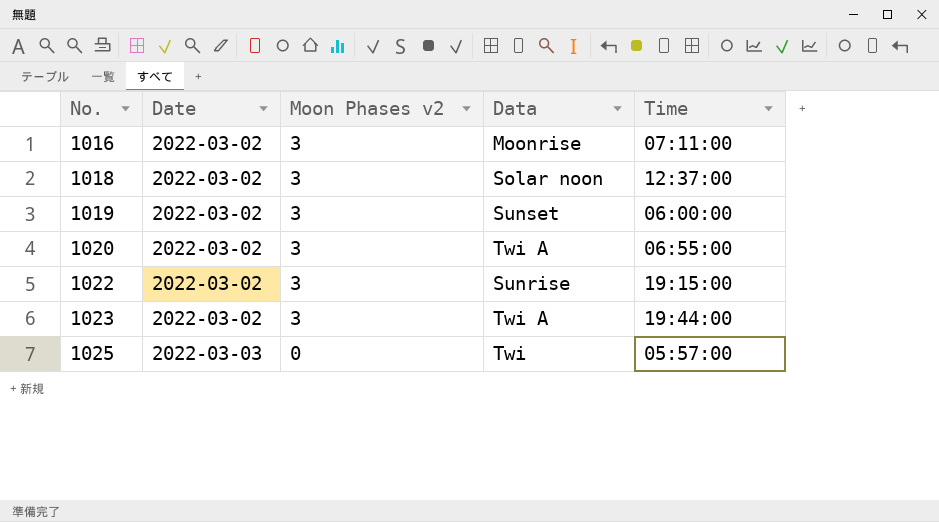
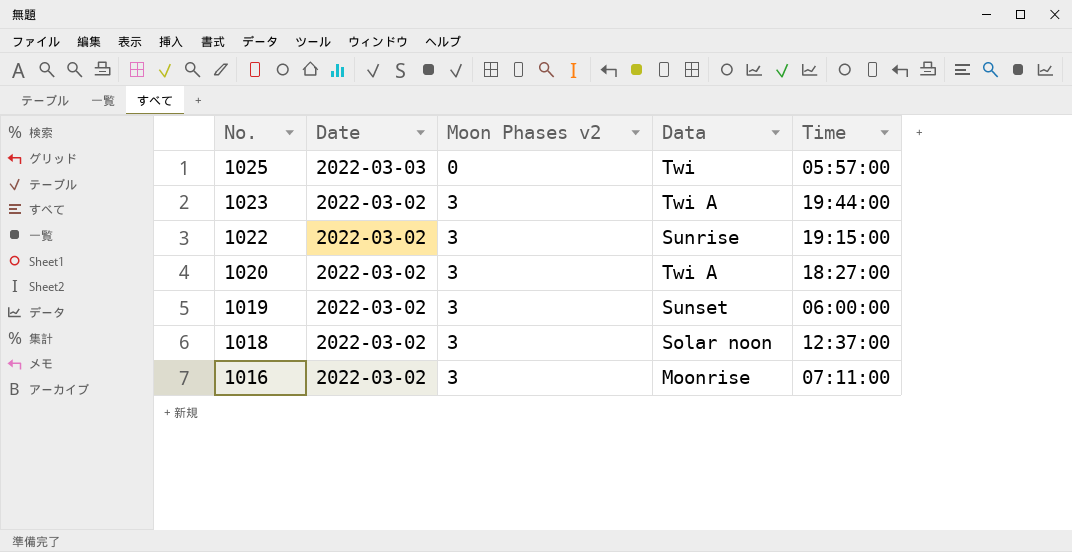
row order: No. ascending -> No. descending
1020 | Time: 06:55:00 -> 18:27:00

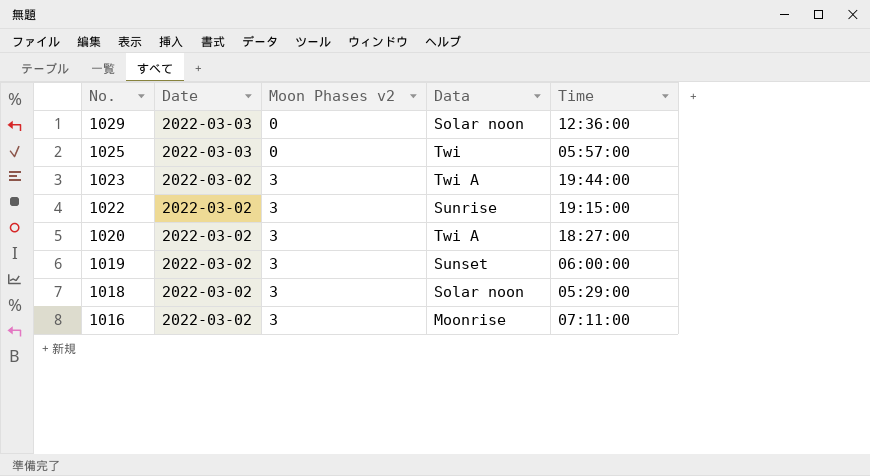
row 1029: none -> 2022-03-03 | 0 | Solar noon | 12:36:00
1018 | Time: 12:37:00 -> 05:29:00

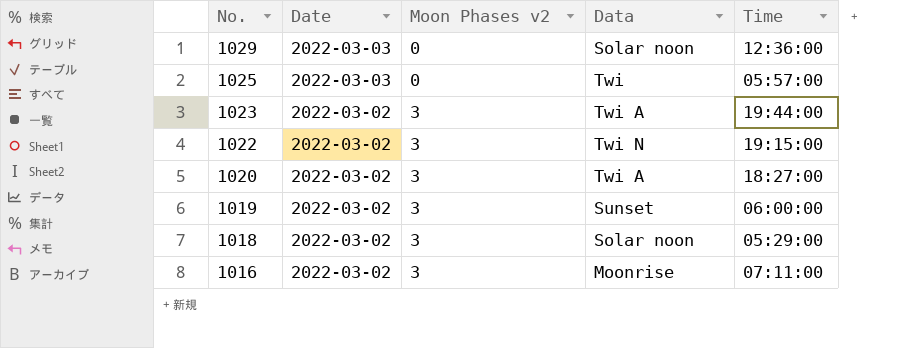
1022 | Data: Sunrise -> Twi N

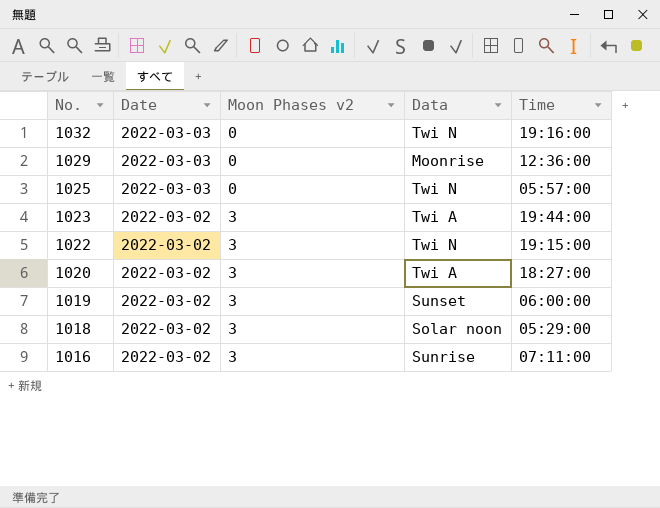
row 1032: none -> 2022-03-03 | 0 | Twi N | 19:16:00
1029 | Data: Solar noon -> Moonrise
1025 | Data: Twi -> Twi N
1016 | Data: Moonrise -> Sunrise

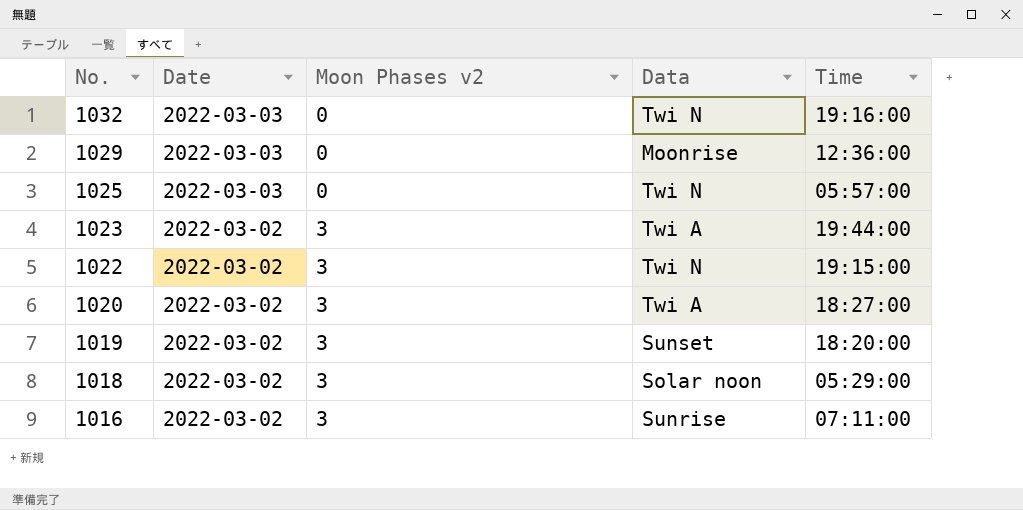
1019 | Time: 06:00:00 -> 18:20:00

